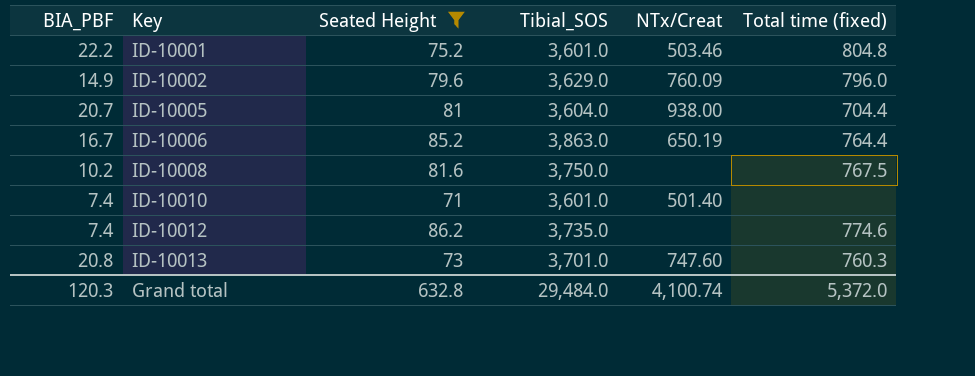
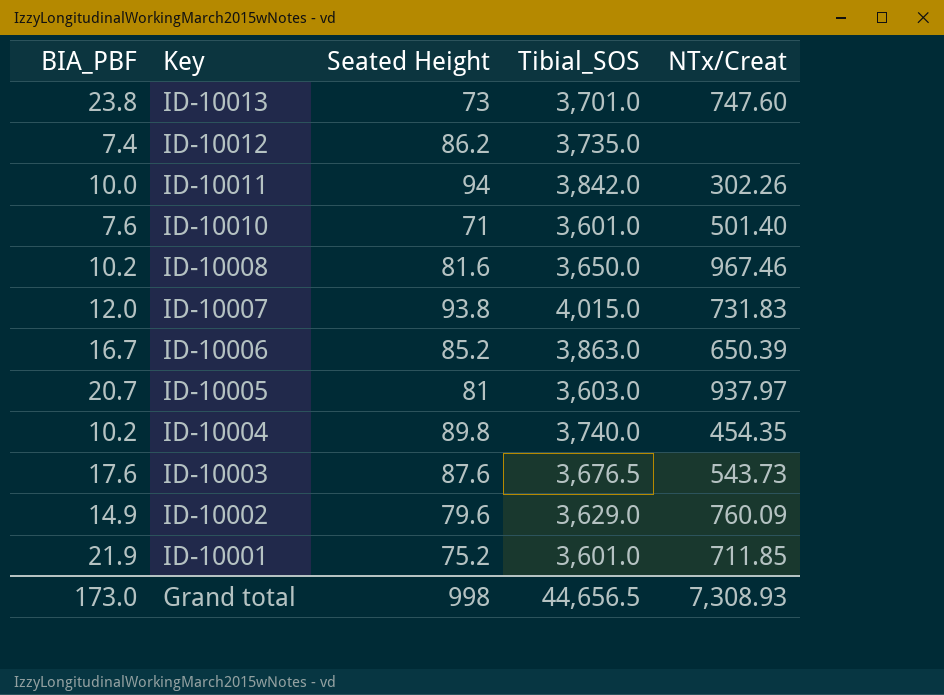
filter: Seated Height <= 86.2 -> none
row order: Key ascending -> Key descending
column Total time (fixed) | position: 6 -> none
ID-10013 | BIA_PBF: 20.8 -> 23.8
ID-10010 | BIA_PBF: 7.4 -> 7.6
ID-10008 | Tibial_SOS: 3,750.0 -> 3,650.0
ID-10008 | NTx/Creat: none -> 967.46
ID-10006 | NTx/Creat: 650.19 -> 650.39
ID-10005 | Tibial_SOS: 3,604.0 -> 3,603.0
ID-10005 | NTx/Creat: 938.00 -> 937.97
ID-10001 | BIA_PBF: 22.2 -> 21.9
ID-10001 | NTx/Creat: 503.46 -> 711.85
Grand total | BIA_PBF: 120.3 -> 173.0
Grand total | Seated Height: 632.8 -> 998
Grand total | Tibial_SOS: 29,484.0 -> 44,656.5
Grand total | NTx/Creat: 4,100.74 -> 7,308.93

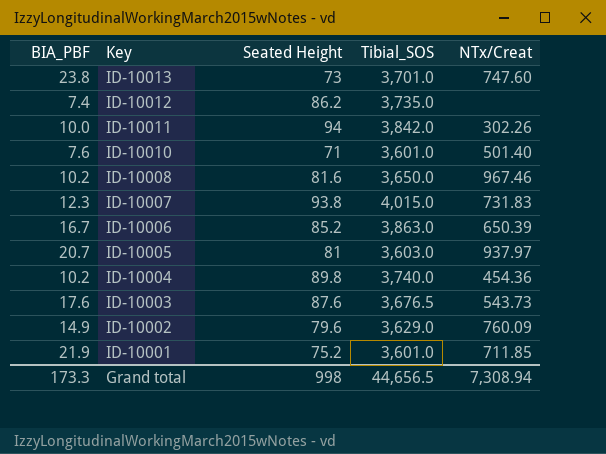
ID-10007 | BIA_PBF: 12.0 -> 12.3
ID-10004 | NTx/Creat: 454.35 -> 454.36
Grand total | BIA_PBF: 173.0 -> 173.3
Grand total | NTx/Creat: 7,308.93 -> 7,308.94

